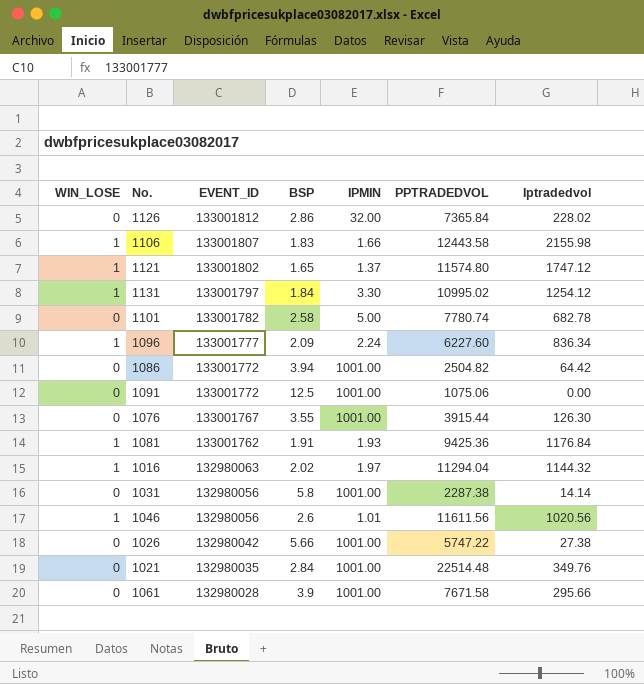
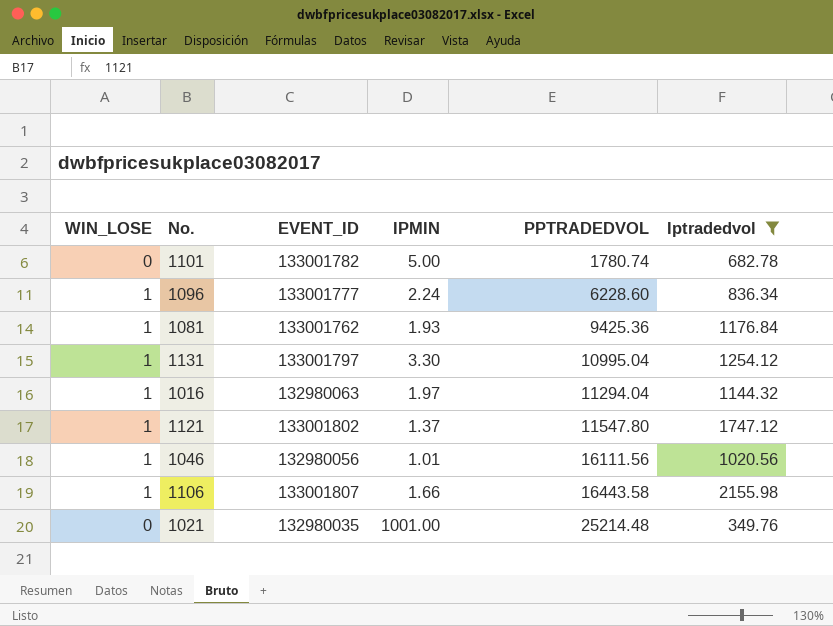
filter: none -> Iptradedvol >= 349.76
row order: EVENT_ID descending -> PPTRADEDVOL ascending
column BSP | position: 4 -> none
1101 | PPTRADEDVOL: 7780.74 -> 1780.74
1096 | PPTRADEDVOL: 6227.60 -> 6228.60
1131 | PPTRADEDVOL: 10995.02 -> 10995.04
1121 | PPTRADEDVOL: 11574.80 -> 11547.80
1046 | PPTRADEDVOL: 11611.56 -> 16111.56
1106 | PPTRADEDVOL: 12443.58 -> 16443.58
1021 | PPTRADEDVOL: 22514.48 -> 25214.48

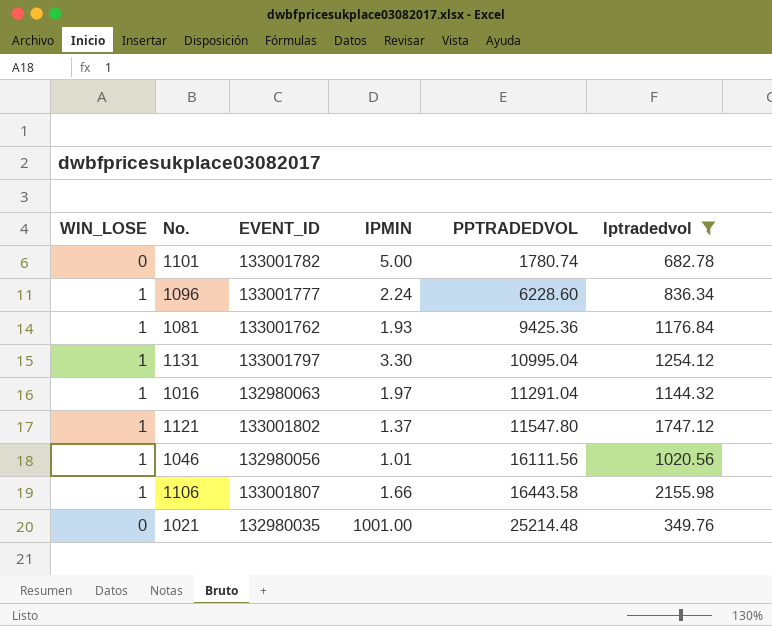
1016 | PPTRADEDVOL: 11294.04 -> 11291.04

